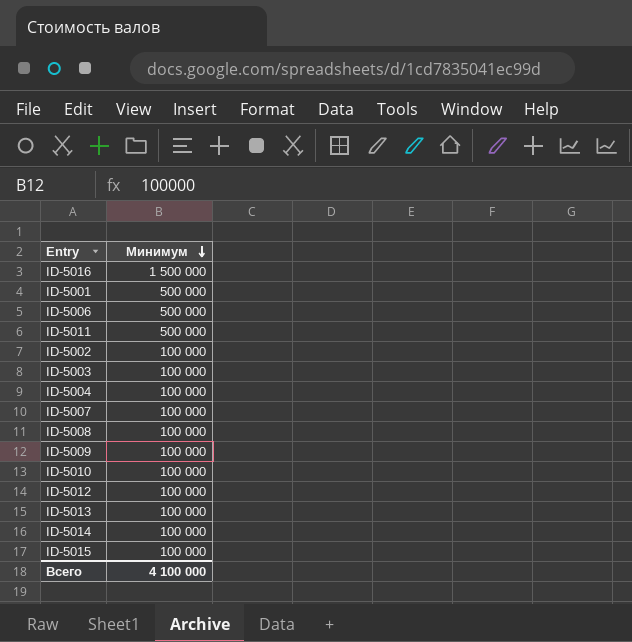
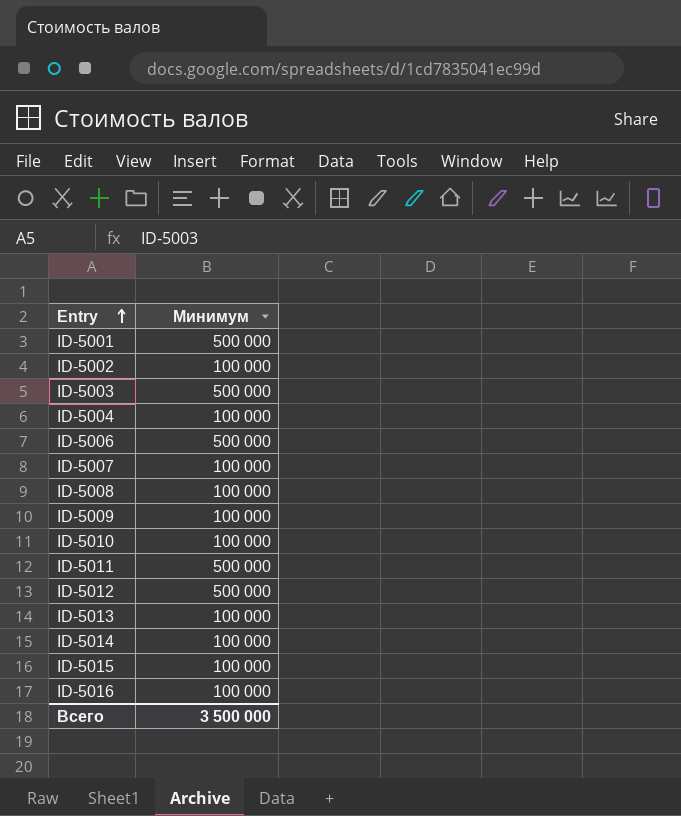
row order: Минимум descending -> Entry ascending
ID-5003 | Минимум: 100 000 -> 500 000
ID-5012 | Минимум: 100 000 -> 500 000
ID-5016 | Минимум: 1 500 000 -> 100 000
Всего | Минимум: 4 100 000 -> 3 500 000

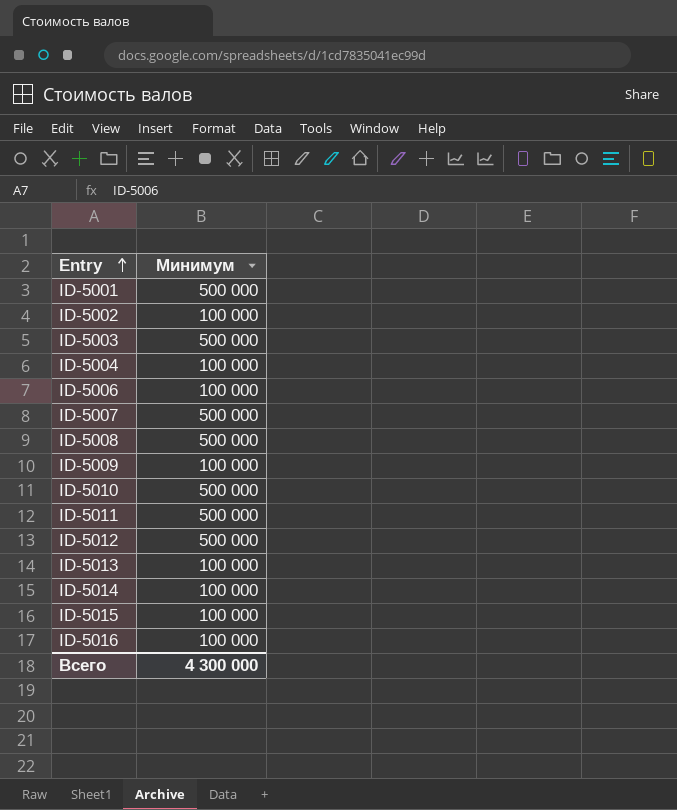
ID-5006 | Минимум: 500 000 -> 100 000
ID-5007 | Минимум: 100 000 -> 500 000
ID-5008 | Минимум: 100 000 -> 500 000
ID-5010 | Минимум: 100 000 -> 500 000
Всего | Минимум: 3 500 000 -> 4 300 000

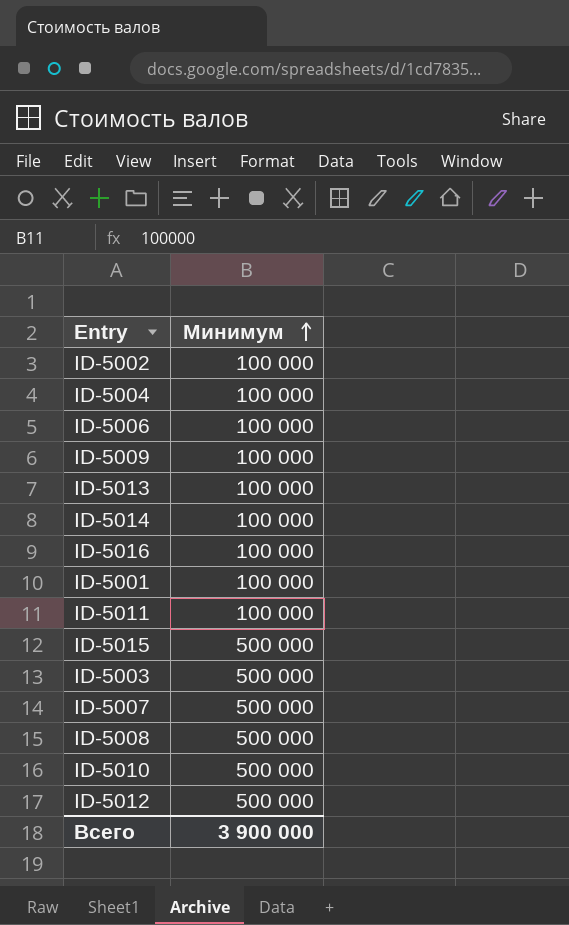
row order: Entry ascending -> Минимум ascending
ID-5001 | Минимум: 500 000 -> 100 000
ID-5011 | Минимум: 500 000 -> 100 000
ID-5015 | Минимум: 100 000 -> 500 000
Всего | Минимум: 4 300 000 -> 3 900 000

